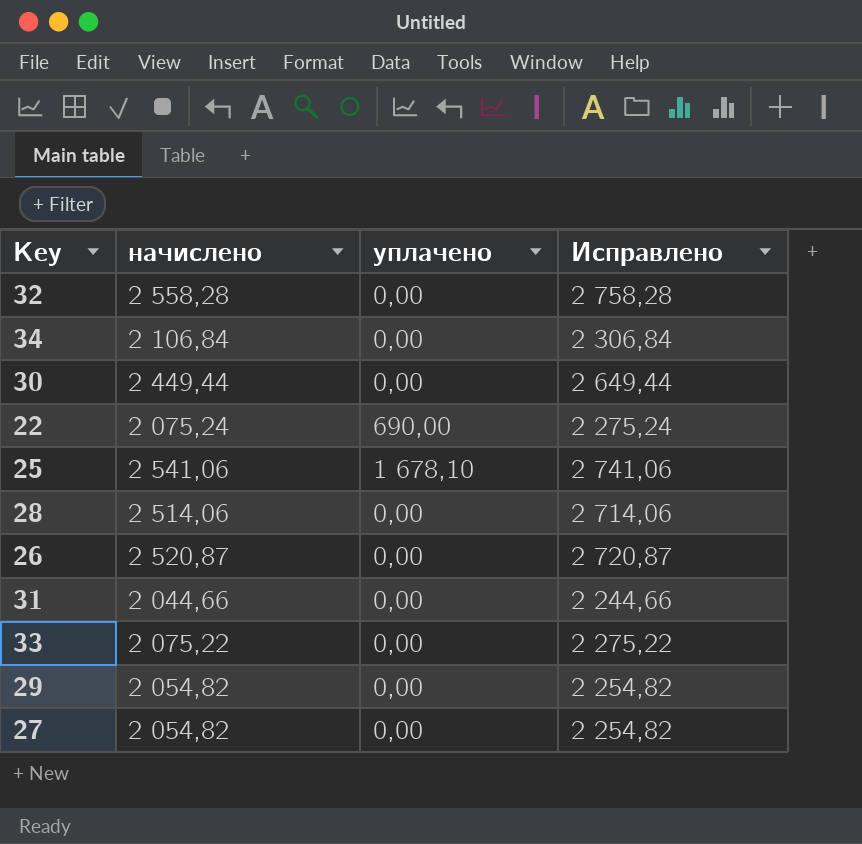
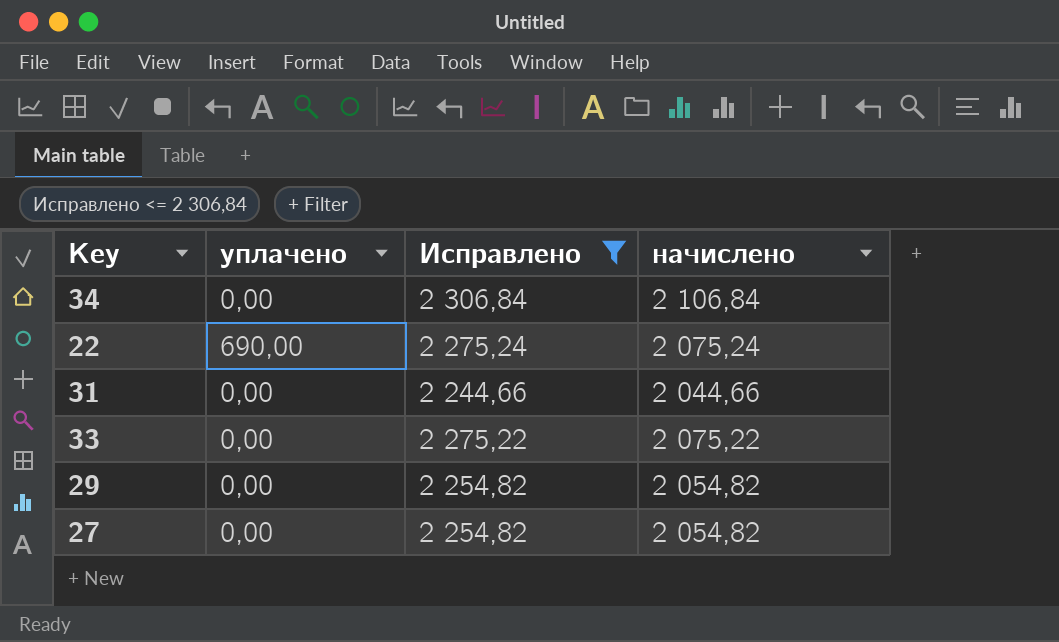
filter: none -> Исправлено <= 2 306,84
column начислено | position: 2 -> 4

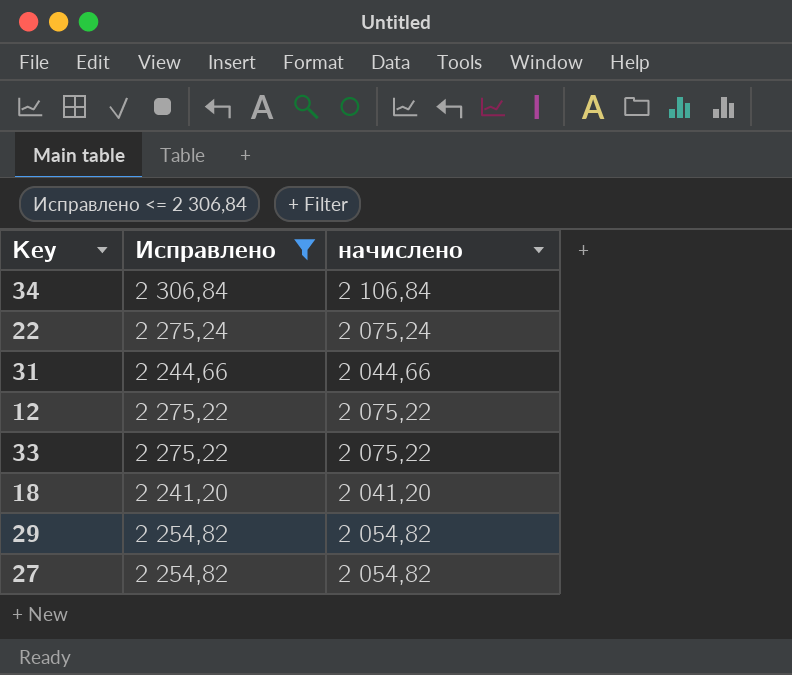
column уплачено | position: 2 -> none
row 12: none -> 2 275,22 | 2 075,22
row 18: none -> 2 241,20 | 2 041,20

